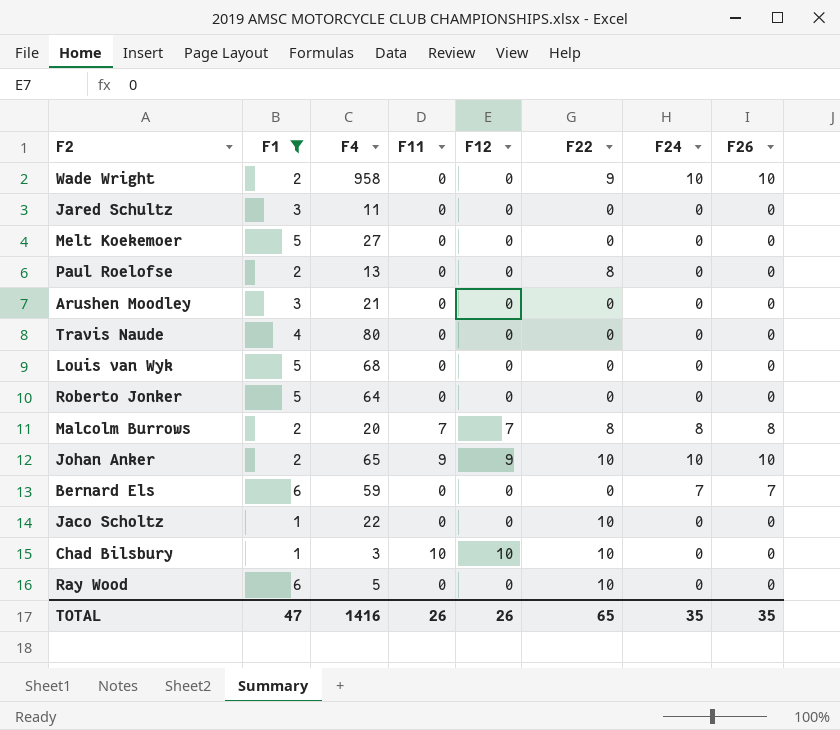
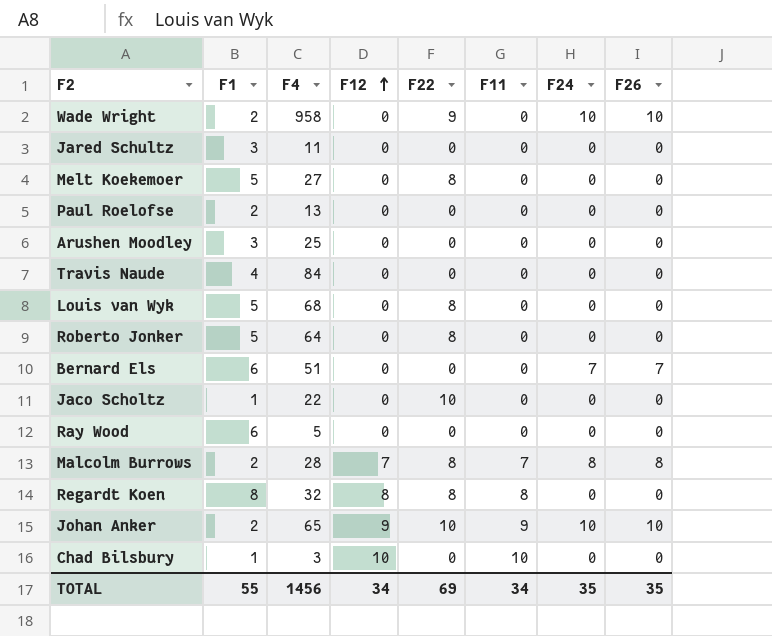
filter: F1 != 8 -> none
row order: none -> F12 ascending
column F11 | position: 4 -> 6
Melt Koekemoer | F22: 0 -> 8
Paul Roelofse | F22: 8 -> 0
Arushen Moodley | F4: 21 -> 25
Travis Naude | F4: 80 -> 84
Louis van Wyk | F22: 0 -> 8
Roberto Jonker | F22: 0 -> 8
Bernard Els | F4: 59 -> 51
Ray Wood | F22: 10 -> 0
Malcolm Burrows | F4: 20 -> 28
Chad Bilsbury | F22: 10 -> 0
TOTAL | F1: 47 -> 55
TOTAL | F4: 1416 -> 1456
TOTAL | F12: 26 -> 34
TOTAL | F22: 65 -> 69
TOTAL | F11: 26 -> 34

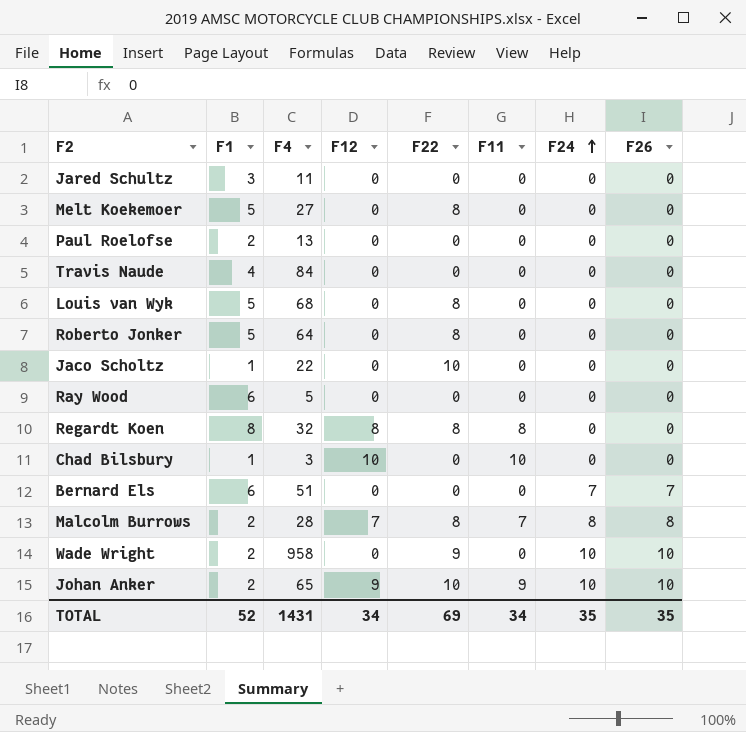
row order: F12 ascending -> F24 ascending
row Arushen Moodley: 3 | 25 | 0 | 0 | 0 | 0 | 0 -> none
TOTAL | F1: 55 -> 52
TOTAL | F4: 1456 -> 1431

